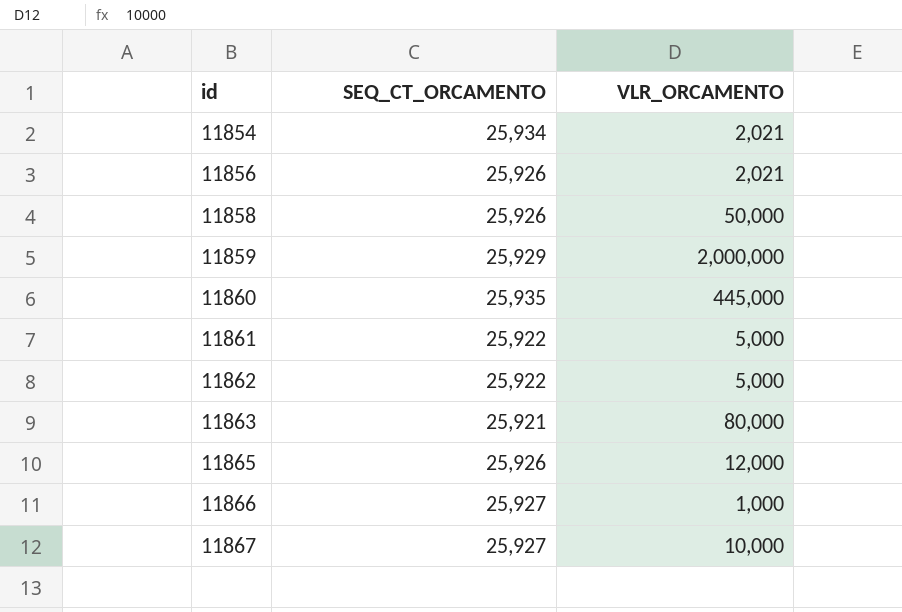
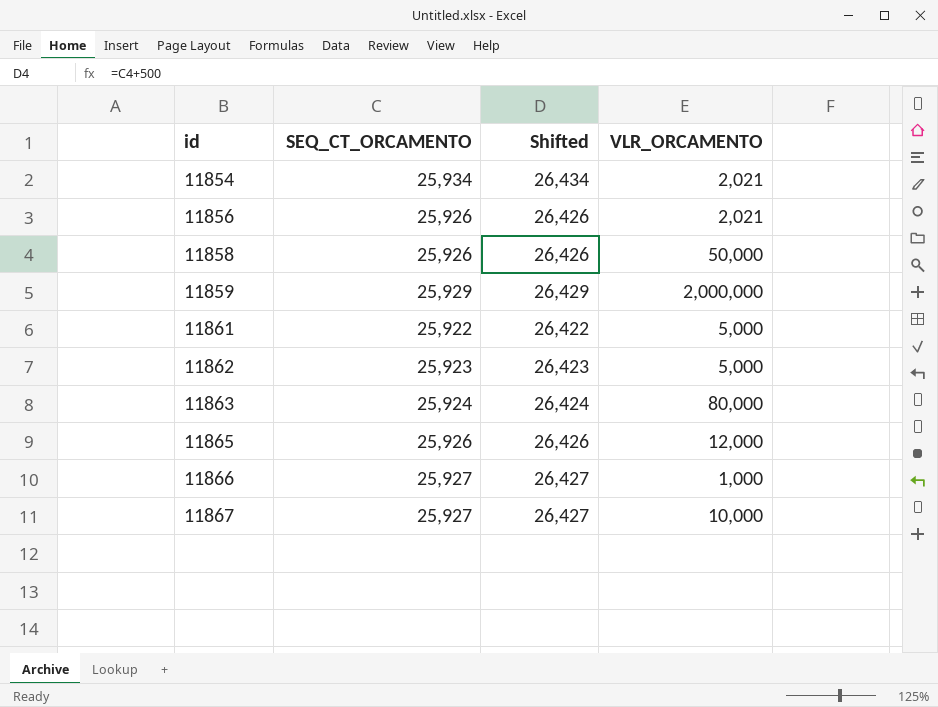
column Shifted | formula: none -> [SEQ_CT_ORCAMENTO] + 500
row 11860: 25,935 | 445,000 -> none
11862 | SEQ_CT_ORCAMENTO: 25,922 -> 25,923
11863 | SEQ_CT_ORCAMENTO: 25,921 -> 25,924

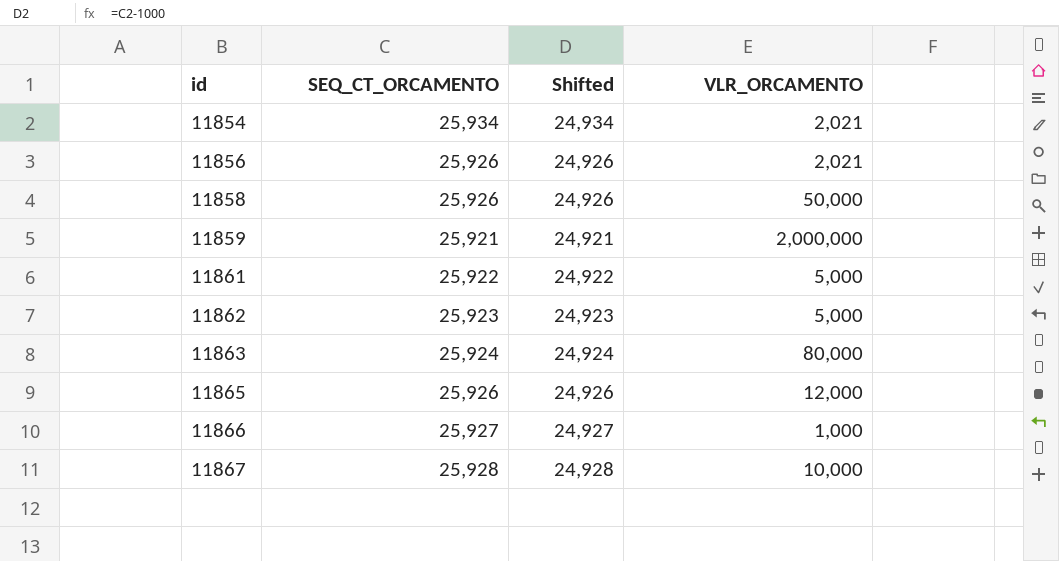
column Shifted | formula: [SEQ_CT_ORCAMENTO] + 500 -> [SEQ_CT_ORCAMENTO] - 1000
11859 | SEQ_CT_ORCAMENTO: 25,929 -> 25,921
11867 | SEQ_CT_ORCAMENTO: 25,927 -> 25,928

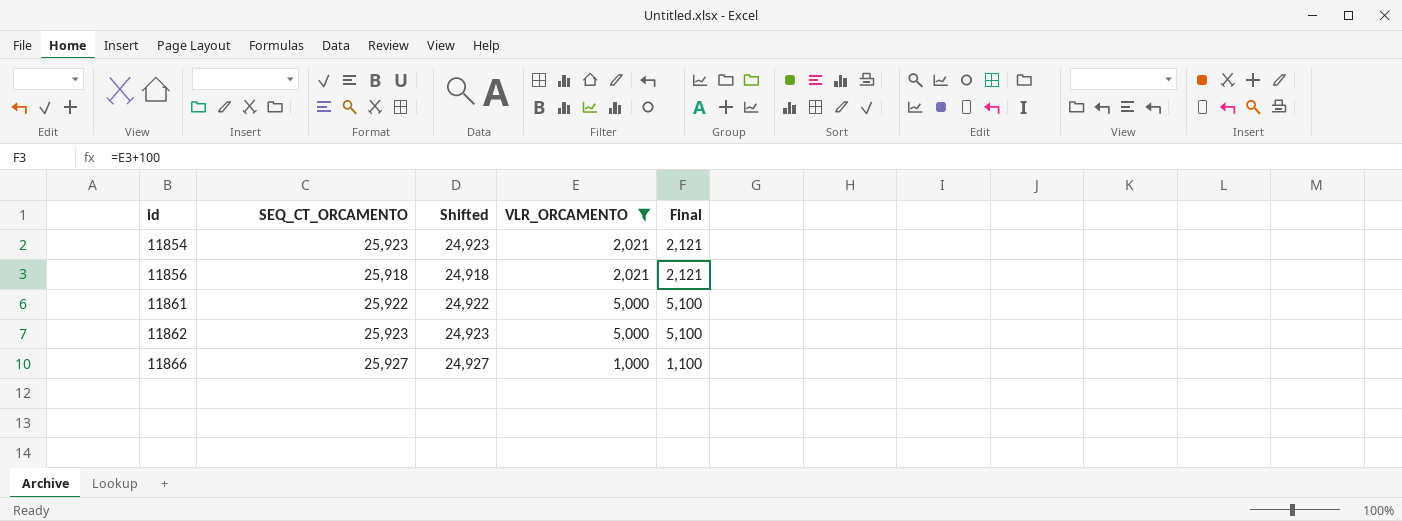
filter: none -> VLR_ORCAMENTO <= 5,000
column Final | formula: none -> [VLR_ORCAMENTO] + 100
11854 | SEQ_CT_ORCAMENTO: 25,934 -> 25,923
11854 | Shifted: 24,934 -> 24,923
11856 | SEQ_CT_ORCAMENTO: 25,926 -> 25,918
11856 | Shifted: 24,926 -> 24,918

